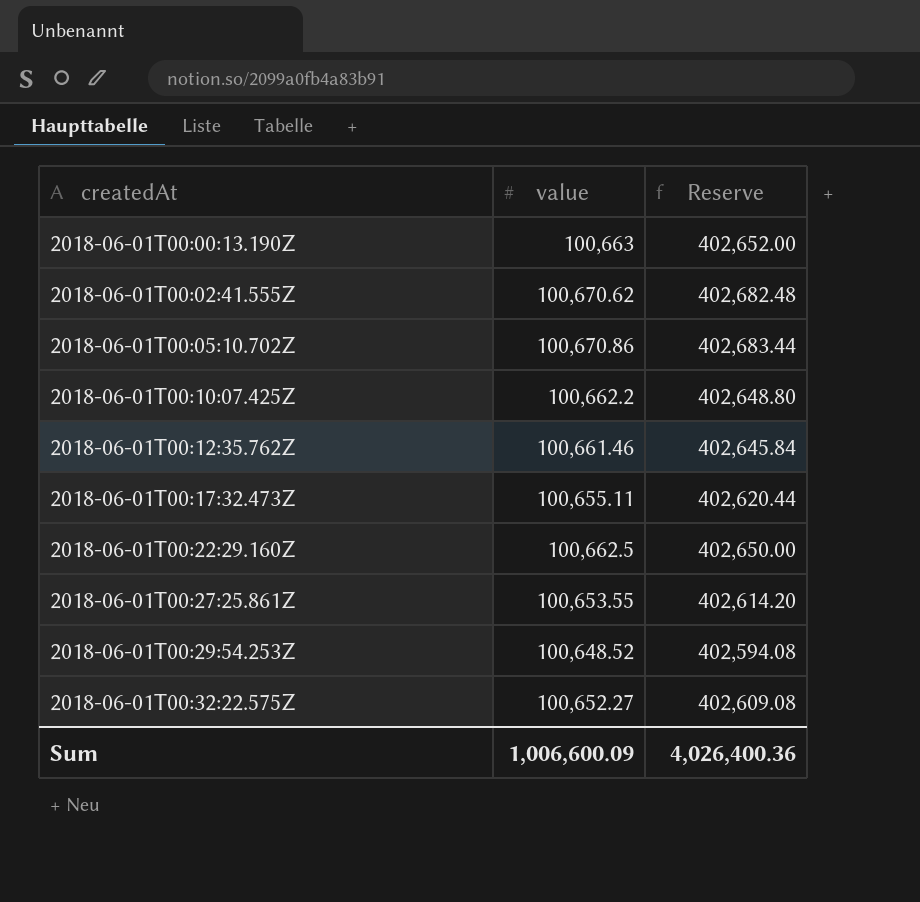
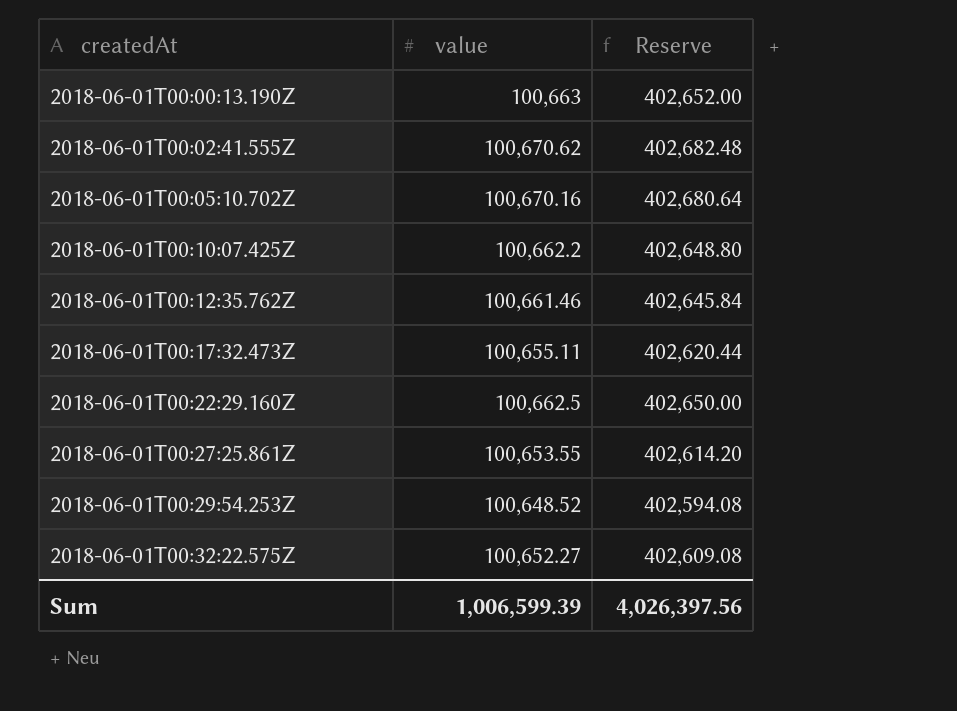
2018-06-01T00:05:10.702Z | value: 100,670.86 -> 100,670.16
2018-06-01T00:05:10.702Z | Reserve: 402,683.44 -> 402,680.64
Sum | value: 1,006,600.09 -> 1,006,599.39
Sum | Reserve: 4,026,400.36 -> 4,026,397.56

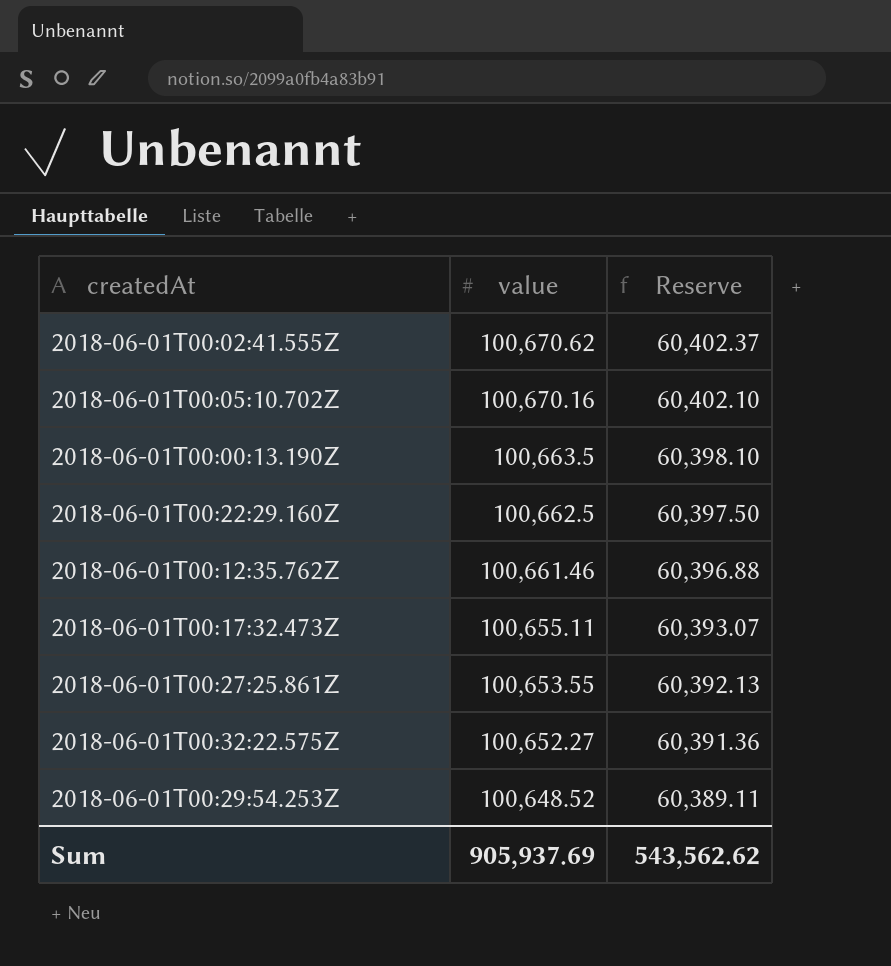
row order: createdAt ascending -> value descending
column Reserve | formula: [value] * 4 -> [value] * 0.6
row 2018-06-01T00:10:07.425Z: 100,662.2 | 402,648.80 -> none
2018-06-01T00:00:13.190Z | value: 100,663 -> 100,663.5
Sum | value: 1,006,599.39 -> 905,937.69
Sum | Reserve: 4,026,397.56 -> 543,562.62

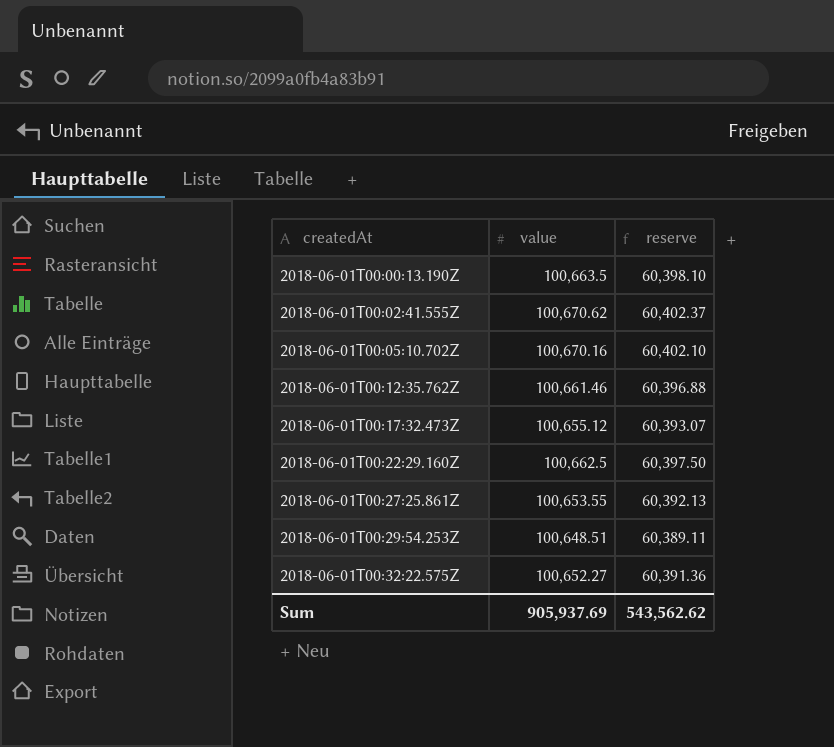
row order: value descending -> createdAt ascending
column name: Reserve -> reserve
2018-06-01T00:17:32.473Z | value: 100,655.11 -> 100,655.12
2018-06-01T00:29:54.253Z | value: 100,648.52 -> 100,648.51

